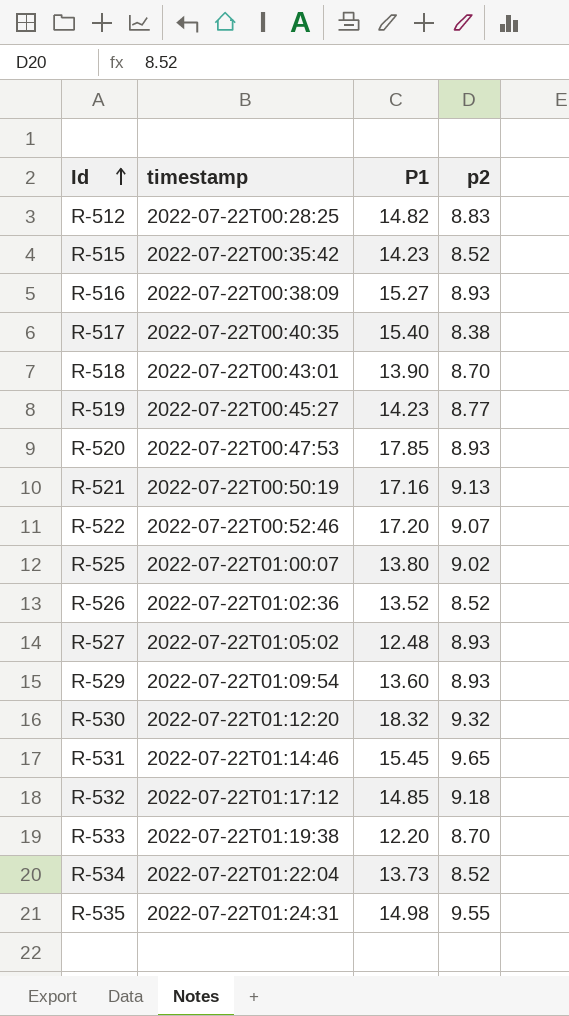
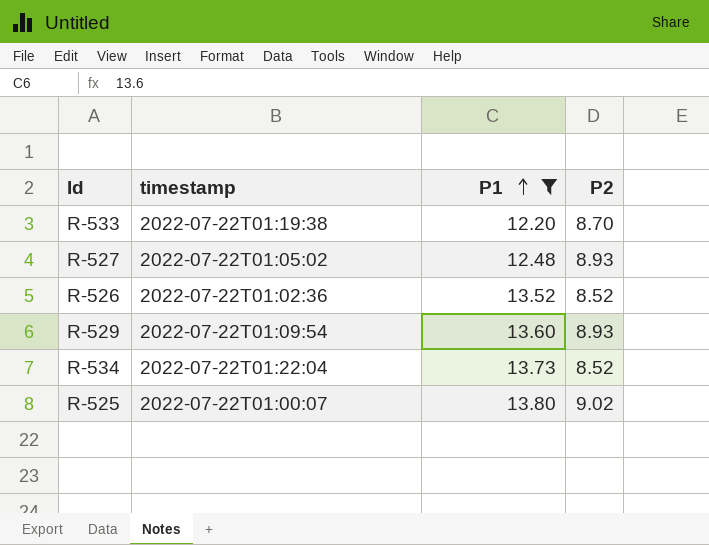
filter: none -> P1 <= 13.80
row order: Id ascending -> P1 ascending
column name: p2 -> P2

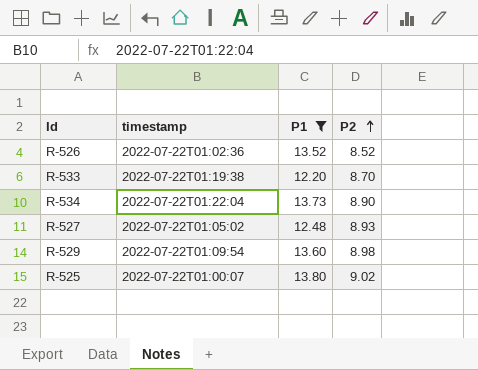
row order: P1 ascending -> P2 ascending
R-534 | P2: 8.52 -> 8.90
R-529 | P2: 8.93 -> 8.98

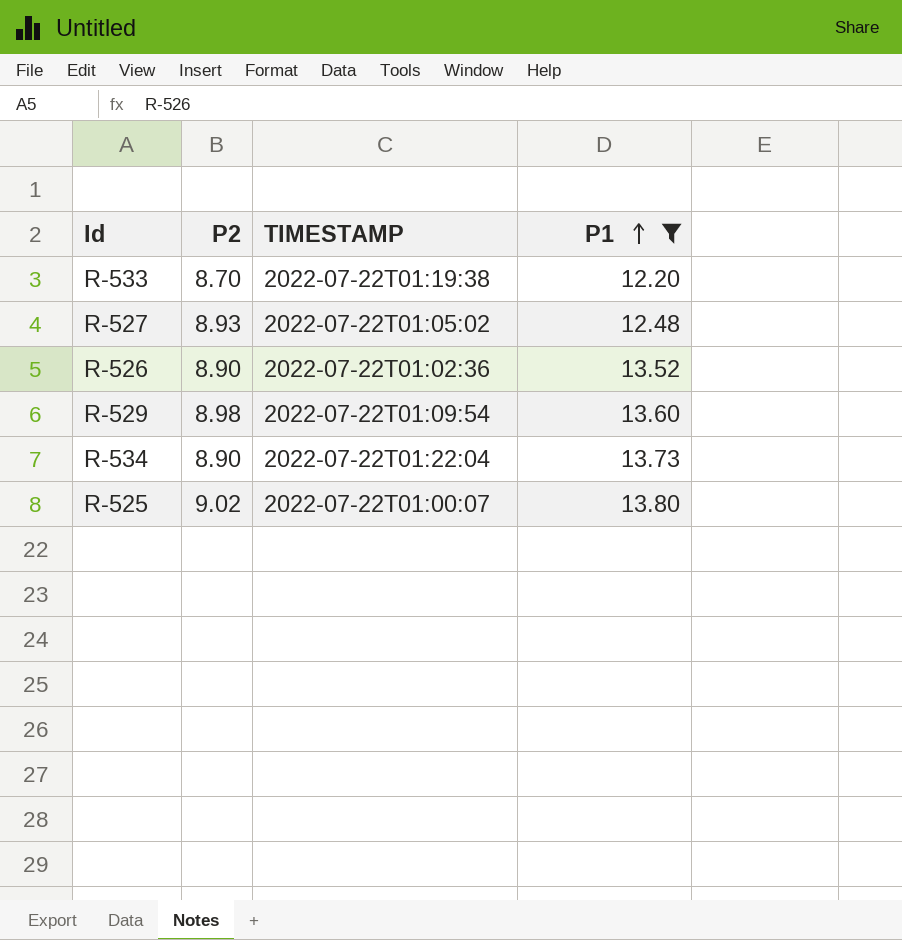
row order: P2 ascending -> P1 ascending
column P2 | position: 4 -> 2
column name: timestamp -> TIMESTAMP
R-526 | P2: 8.52 -> 8.90

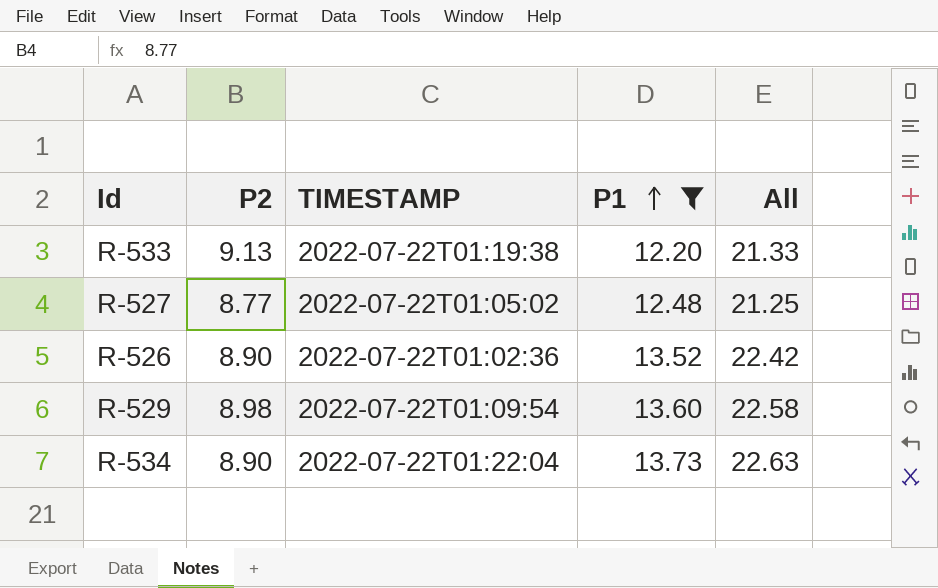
column All | formula: none -> [P2] + [P1]
row R-525: 9.02 | 2022-07-22T01:00:07 | 13.80 -> none
R-533 | P2: 8.70 -> 9.13
R-527 | P2: 8.93 -> 8.77

